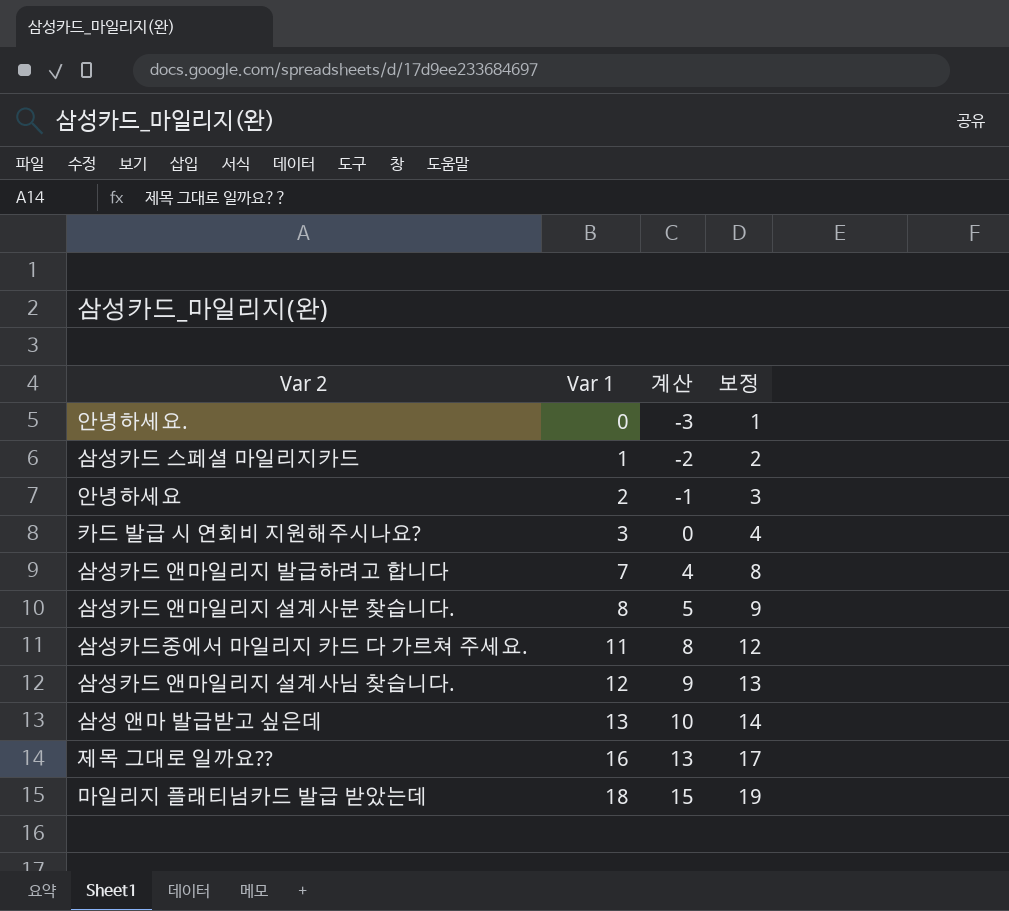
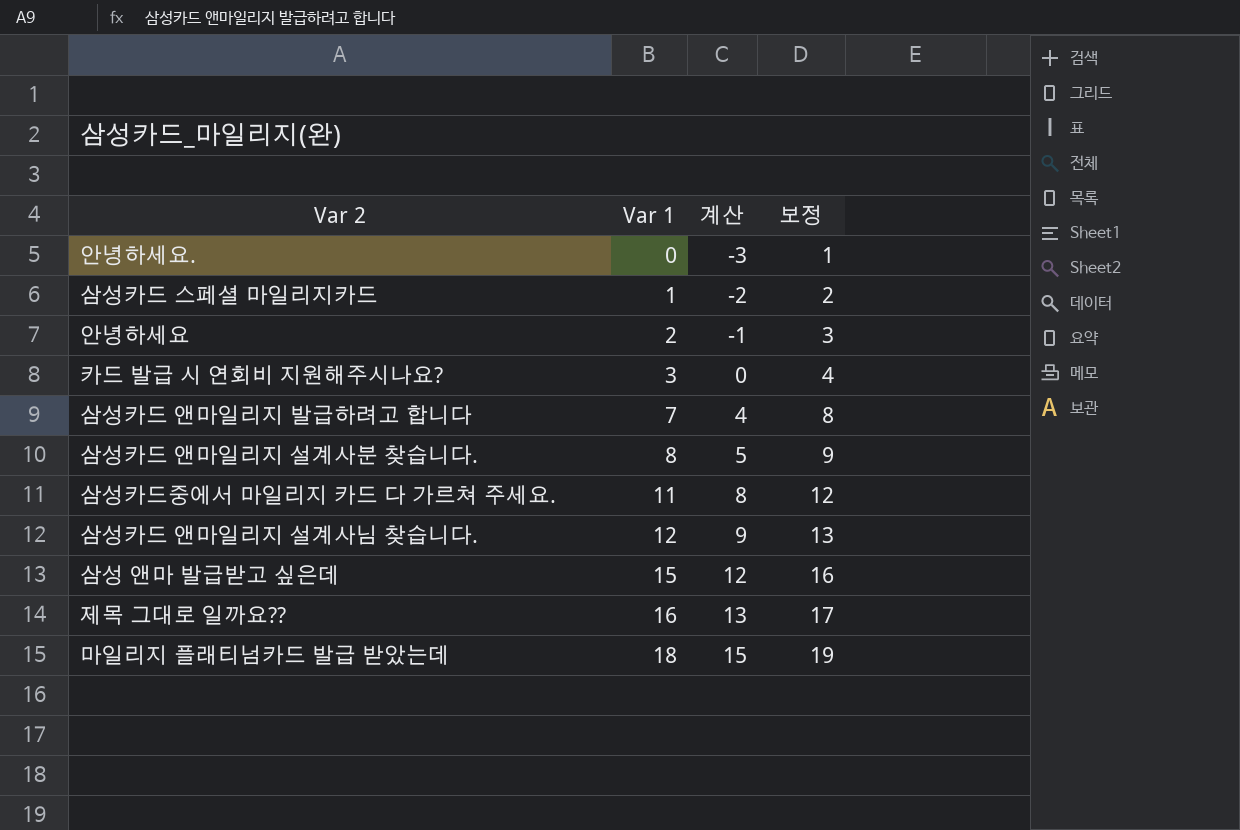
삼성 앤마 발급받고 싶은데 | Var 1: 13 -> 15
삼성 앤마 발급받고 싶은데 | 계산: 10 -> 12
삼성 앤마 발급받고 싶은데 | 보정: 14 -> 16

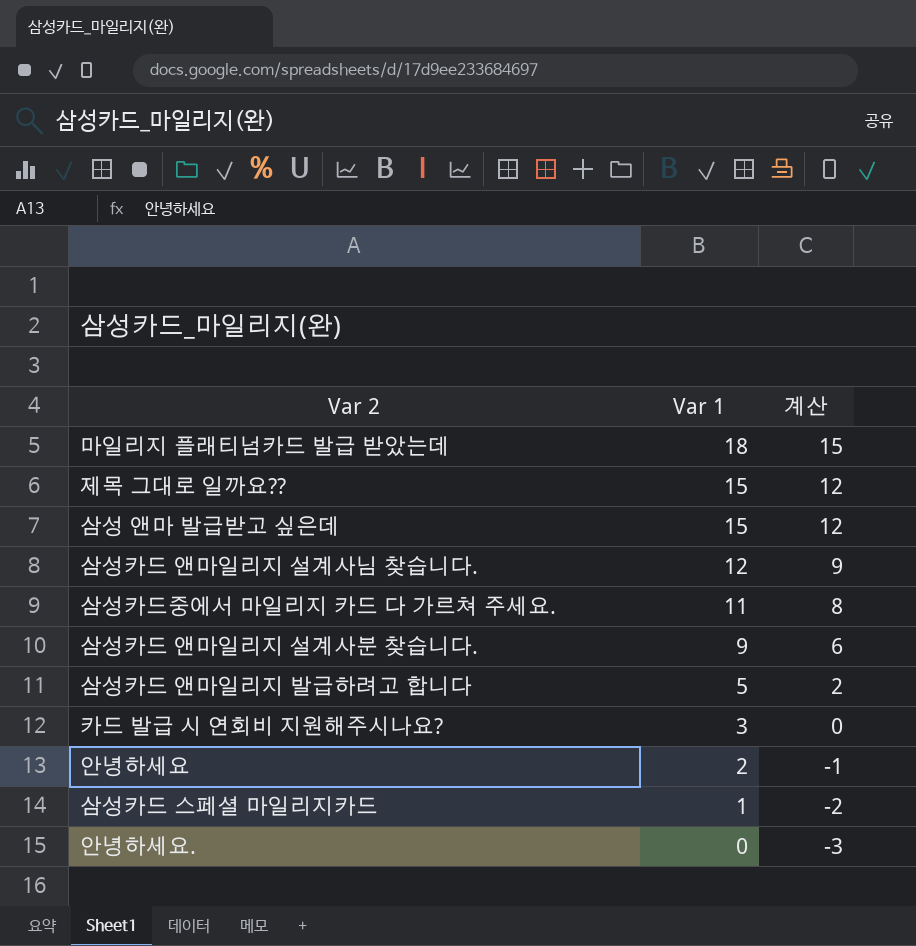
row order: Var 1 ascending -> Var 1 descending
column 보정 | formula: [Var 1] + 1 -> none
제목 그대로 일까요?? | Var 1: 16 -> 15
제목 그대로 일까요?? | 계산: 13 -> 12
삼성카드 앤마일리지 설계사분 찾습니다. | Var 1: 8 -> 9
삼성카드 앤마일리지 설계사분 찾습니다. | 계산: 5 -> 6
삼성카드 앤마일리지 발급하려고 합니다 | Var 1: 7 -> 5
삼성카드 앤마일리지 발급하려고 합니다 | 계산: 4 -> 2

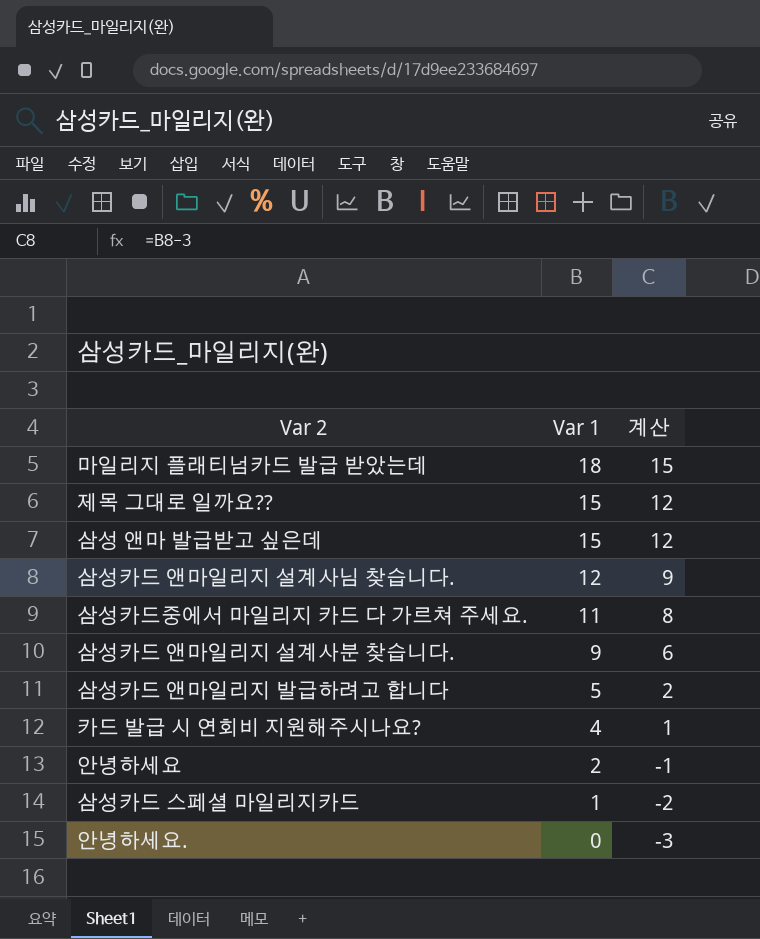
카드 발급 시 연회비 지원해주시나요? | Var 1: 3 -> 4
카드 발급 시 연회비 지원해주시나요? | 계산: 0 -> 1

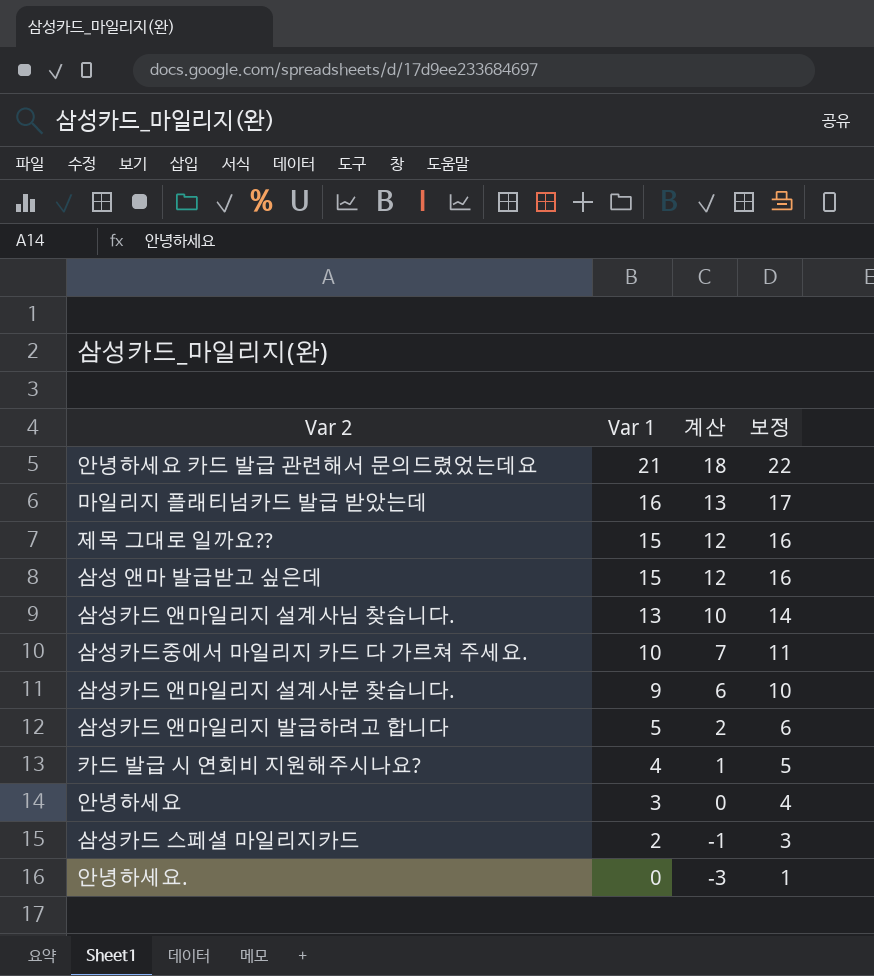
column 보정 | formula: none -> [Var 1] + 1
row 안녕하세요 카드 발급 관련해서 문의드렸었는데요: none -> 21 | 18 | 22
마일리지 플래티넘카드 발급 받았는데 | Var 1: 18 -> 16
마일리지 플래티넘카드 발급 받았는데 | 계산: 15 -> 13
삼성카드 앤마일리지 설계사님 찾습니다. | Var 1: 12 -> 13
삼성카드 앤마일리지 설계사님 찾습니다. | 계산: 9 -> 10
삼성카드중에서 마일리지 카드 다 가르쳐 주세요. | Var 1: 11 -> 10
삼성카드중에서 마일리지 카드 다 가르쳐 주세요. | 계산: 8 -> 7
안녕하세요 | Var 1: 2 -> 3
안녕하세요 | 계산: -1 -> 0
삼성카드 스페셜 마일리지카드 | Var 1: 1 -> 2
삼성카드 스페셜 마일리지카드 | 계산: -2 -> -1

